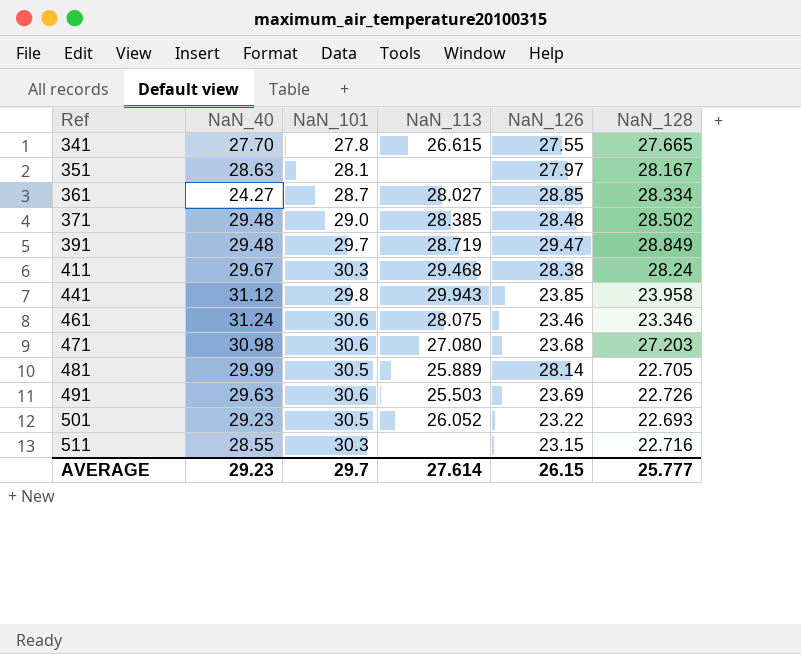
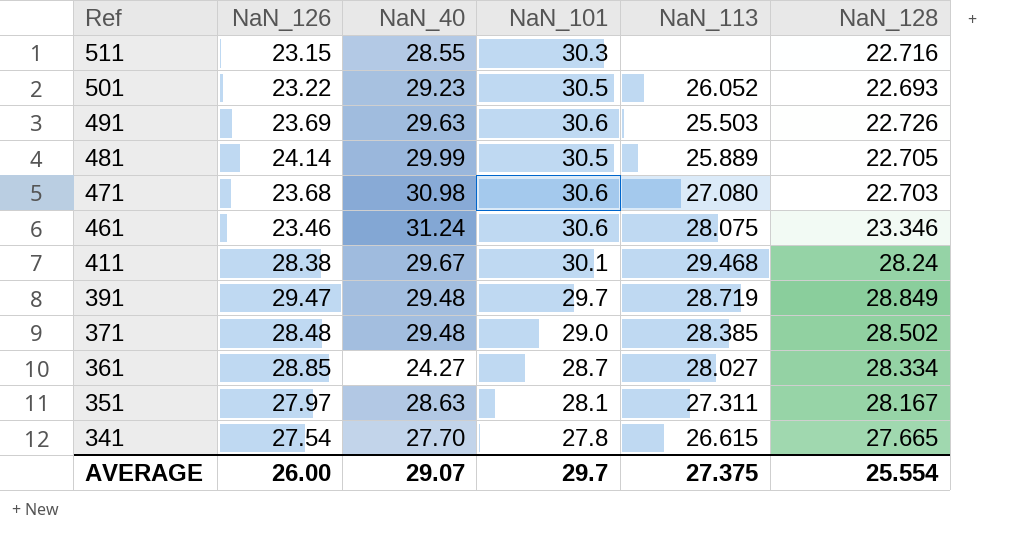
row order: Ref ascending -> Ref descending
column NaN_126 | position: 5 -> 2
row 441: 31.12 | 29.8 | 29.943 | 23.85 | 23.958 -> none
481 | NaN_126: 28.14 -> 24.14
471 | NaN_128: 27.203 -> 22.703
411 | NaN_101: 30.3 -> 30.1
351 | NaN_113: none -> 27.311
341 | NaN_126: 27.55 -> 27.54
AVERAGE | NaN_126: 26.15 -> 26.00
AVERAGE | NaN_40: 29.23 -> 29.07
AVERAGE | NaN_113: 27.614 -> 27.375
AVERAGE | NaN_128: 25.777 -> 25.554

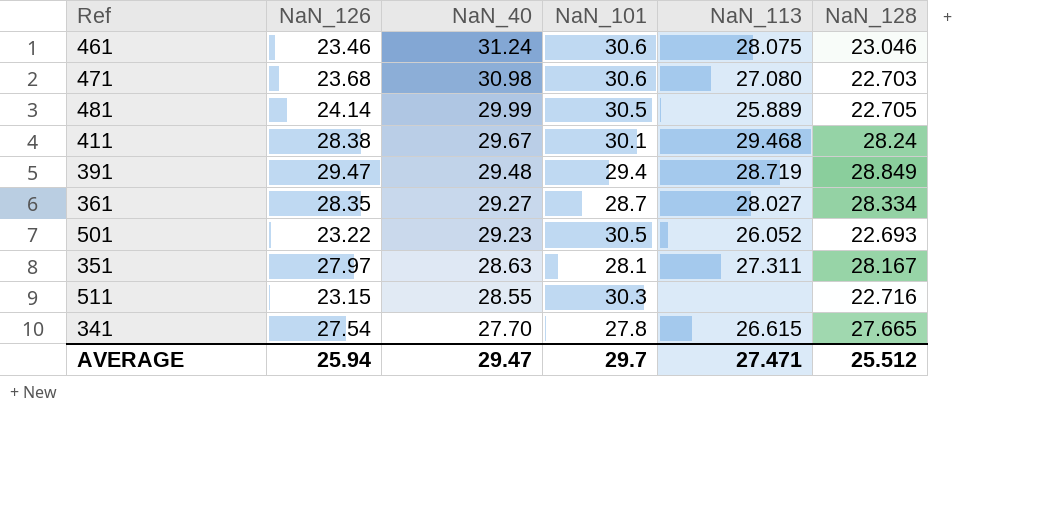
row order: Ref descending -> NaN_40 descending
row 491: 23.69 | 29.63 | 30.6 | 25.503 | 22.726 -> none
row 371: 28.48 | 29.48 | 29.0 | 28.385 | 28.502 -> none
461 | NaN_128: 23.346 -> 23.046
391 | NaN_101: 29.7 -> 29.4
361 | NaN_126: 28.85 -> 28.35
361 | NaN_40: 24.27 -> 29.27
AVERAGE | NaN_126: 26.00 -> 25.94
AVERAGE | NaN_40: 29.07 -> 29.47
AVERAGE | NaN_113: 27.375 -> 27.471
AVERAGE | NaN_128: 25.554 -> 25.512

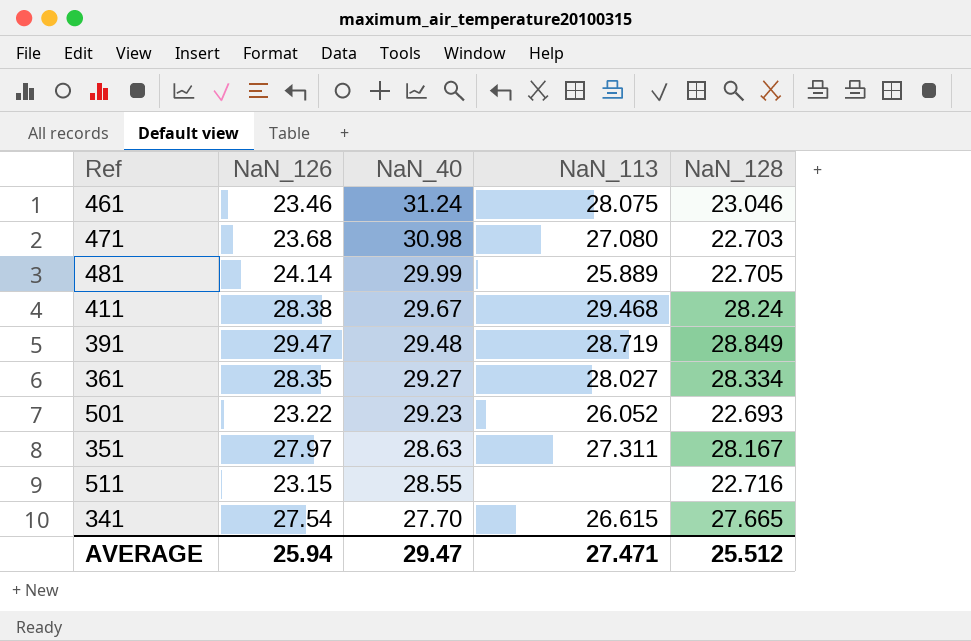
column NaN_101 | position: 4 -> none

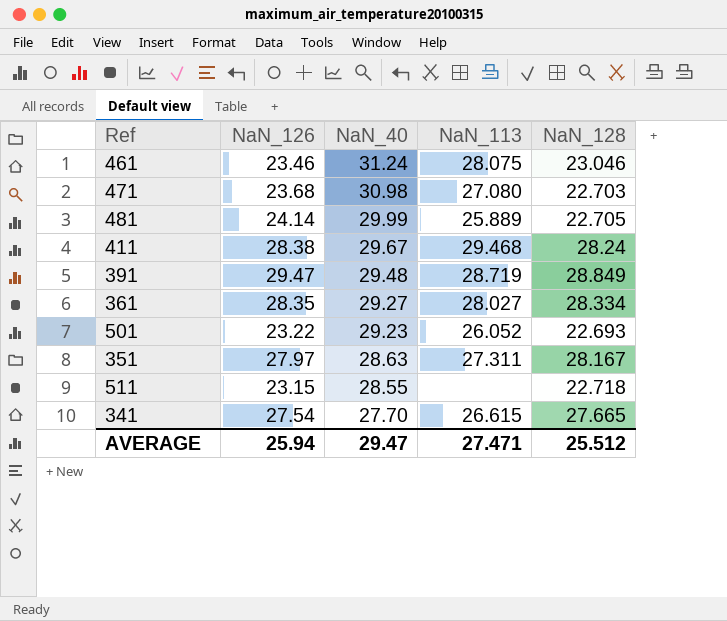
511 | NaN_128: 22.716 -> 22.718

